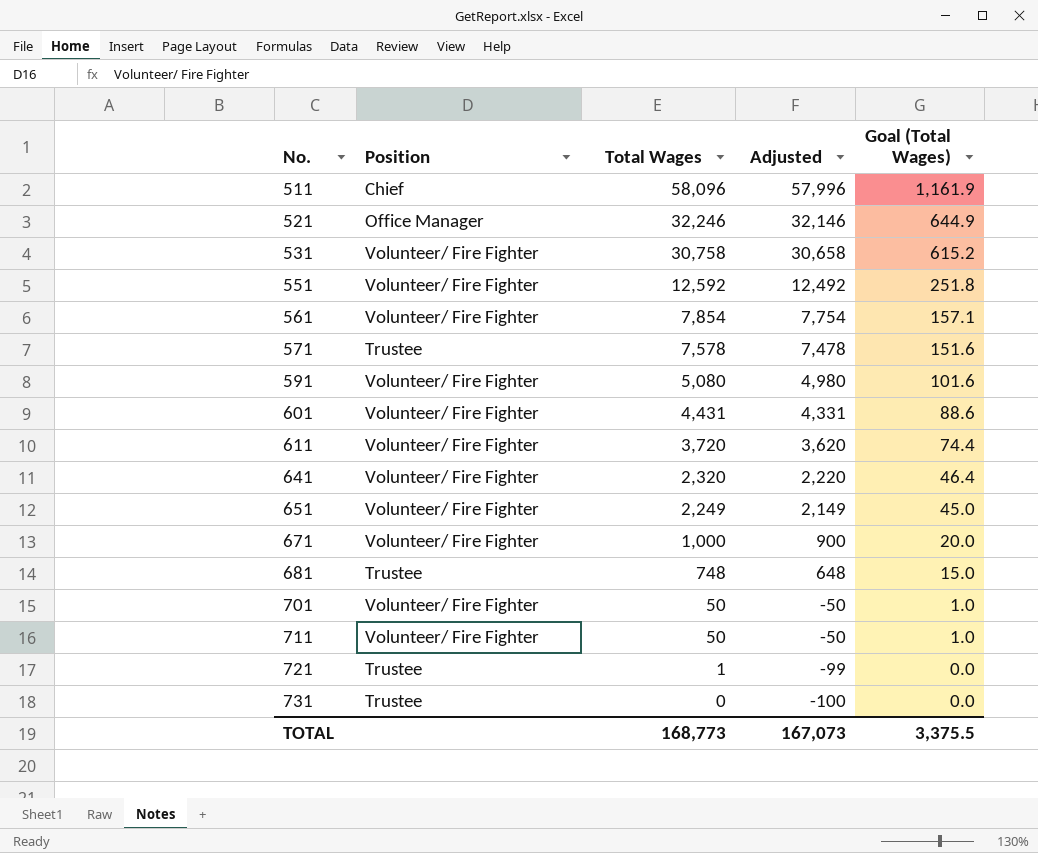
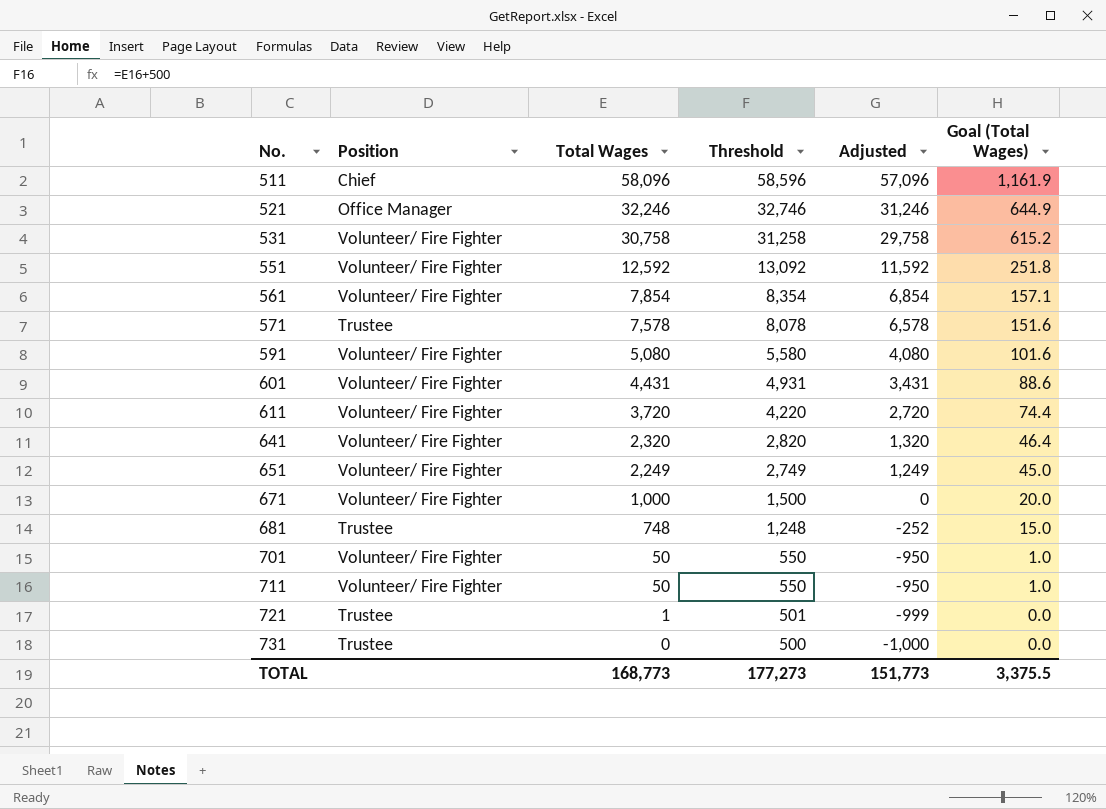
column Threshold | formula: none -> [Total Wages] + 500
column Adjusted | formula: [Total Wages] - 100 -> [Total Wages] - 1000
TOTAL | Adjusted: 167,073 -> 151,773

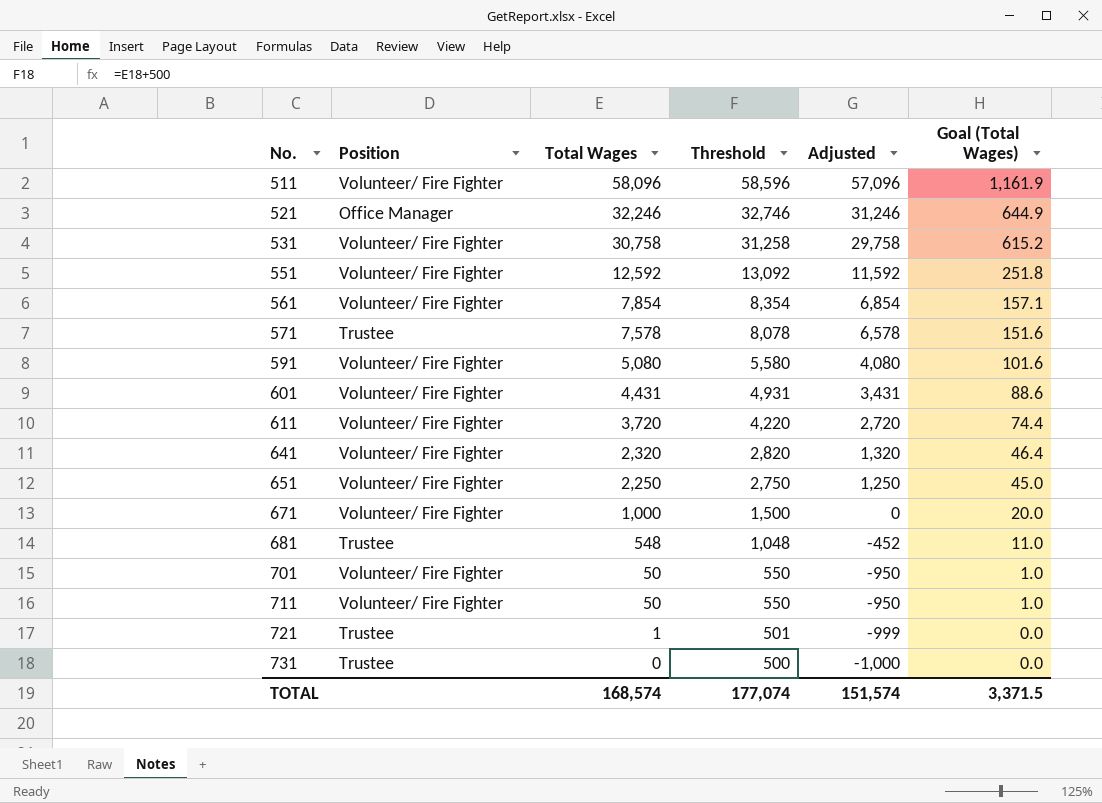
511 | Position: Chief -> Volunteer/ Fire Fighter
651 | Total Wages: 2,249 -> 2,250
651 | Threshold: 2,749 -> 2,750
651 | Adjusted: 1,249 -> 1,250
681 | Total Wages: 748 -> 548
681 | Threshold: 1,248 -> 1,048
681 | Adjusted: -252 -> -452
681 | Goal (Total Wages): 15.0 -> 11.0
TOTAL | Total Wages: 168,773 -> 168,574
TOTAL | Threshold: 177,273 -> 177,074
TOTAL | Adjusted: 151,773 -> 151,574
TOTAL | Goal (Total Wages): 3,375.5 -> 3,371.5

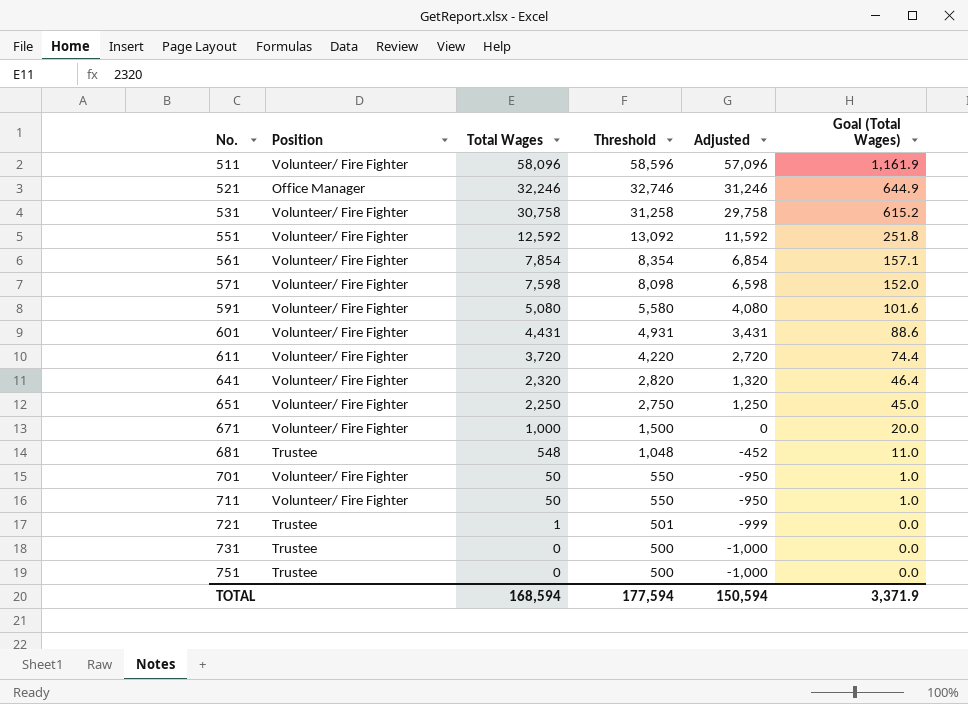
571 | Position: Trustee -> Volunteer/ Fire Fighter
571 | Total Wages: 7,578 -> 7,598
571 | Threshold: 8,078 -> 8,098
571 | Adjusted: 6,578 -> 6,598
571 | Goal (Total Wages): 151.6 -> 152.0
row 751: none -> Trustee | 0 | 500 | -1,000 | 0.0
TOTAL | Total Wages: 168,574 -> 168,594
TOTAL | Threshold: 177,074 -> 177,594
TOTAL | Adjusted: 151,574 -> 150,594
TOTAL | Goal (Total Wages): 3,371.5 -> 3,371.9

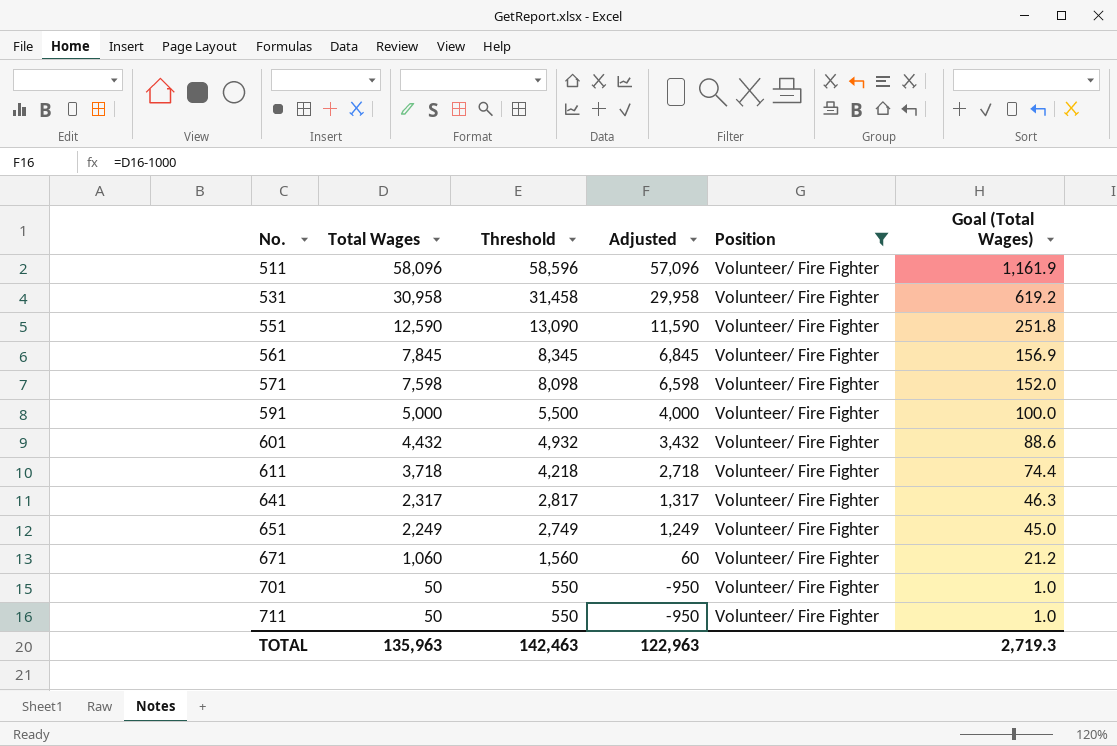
filter: none -> Position = Volunteer/ Fire Fighter
column Position | position: 2 -> 5
531 | Total Wages: 30,758 -> 30,958
531 | Threshold: 31,258 -> 31,458
531 | Adjusted: 29,758 -> 29,958
531 | Goal (Total Wages): 615.2 -> 619.2
551 | Total Wages: 12,592 -> 12,590
551 | Threshold: 13,092 -> 13,090
551 | Adjusted: 11,592 -> 11,590
561 | Total Wages: 7,854 -> 7,845
561 | Threshold: 8,354 -> 8,345
561 | Adjusted: 6,854 -> 6,845
561 | Goal (Total Wages): 157.1 -> 156.9
591 | Total Wages: 5,080 -> 5,000
591 | Threshold: 5,580 -> 5,500
591 | Adjusted: 4,080 -> 4,000
591 | Goal (Total Wages): 101.6 -> 100.0
601 | Total Wages: 4,431 -> 4,432
601 | Threshold: 4,931 -> 4,932
601 | Adjusted: 3,431 -> 3,432
611 | Total Wages: 3,720 -> 3,718
611 | Threshold: 4,220 -> 4,218
611 | Adjusted: 2,720 -> 2,718
641 | Total Wages: 2,320 -> 2,317
641 | Threshold: 2,820 -> 2,817
641 | Adjusted: 1,320 -> 1,317
641 | Goal (Total Wages): 46.4 -> 46.3
651 | Total Wages: 2,250 -> 2,249
651 | Threshold: 2,750 -> 2,749
651 | Adjusted: 1,250 -> 1,249
671 | Total Wages: 1,000 -> 1,060
671 | Threshold: 1,500 -> 1,560
671 | Adjusted: 0 -> 60
671 | Goal (Total Wages): 20.0 -> 21.2
TOTAL | Total Wages: 168,594 -> 135,963
TOTAL | Threshold: 177,594 -> 142,463
TOTAL | Adjusted: 150,594 -> 122,963
TOTAL | Goal (Total Wages): 3,371.9 -> 2,719.3

